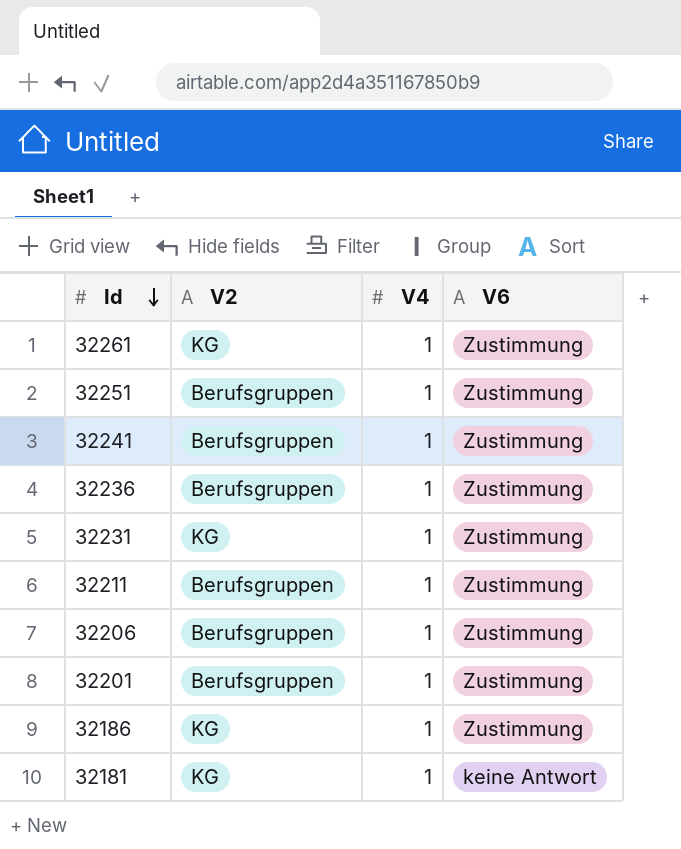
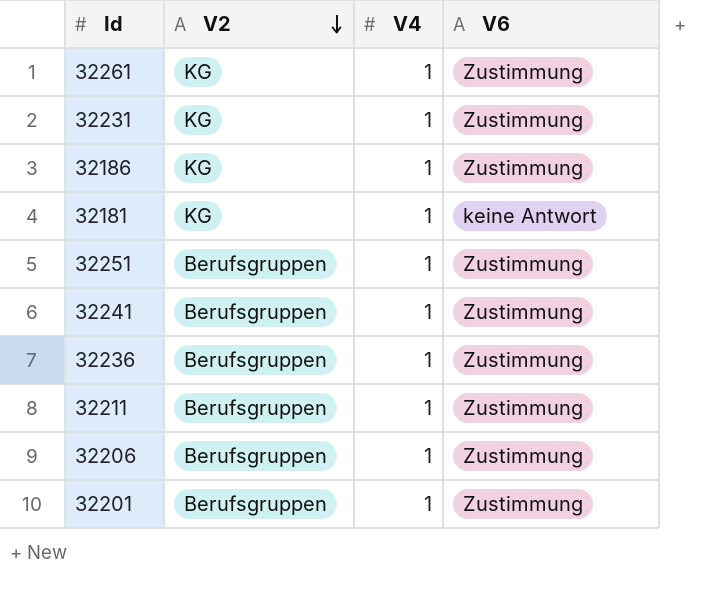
row order: Id descending -> V2 descending

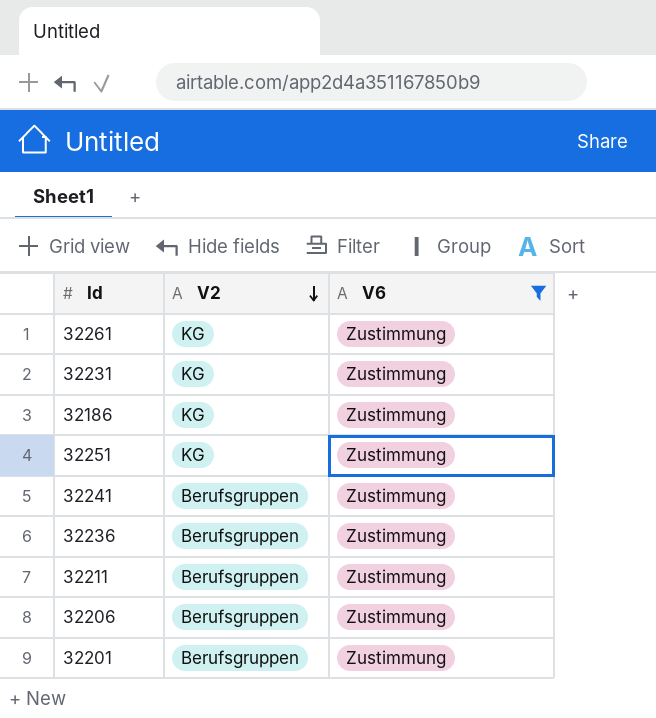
filter: none -> V6 = Zustimmung
column V4 | position: 3 -> none
32251 | V2: Berufsgruppen -> KG

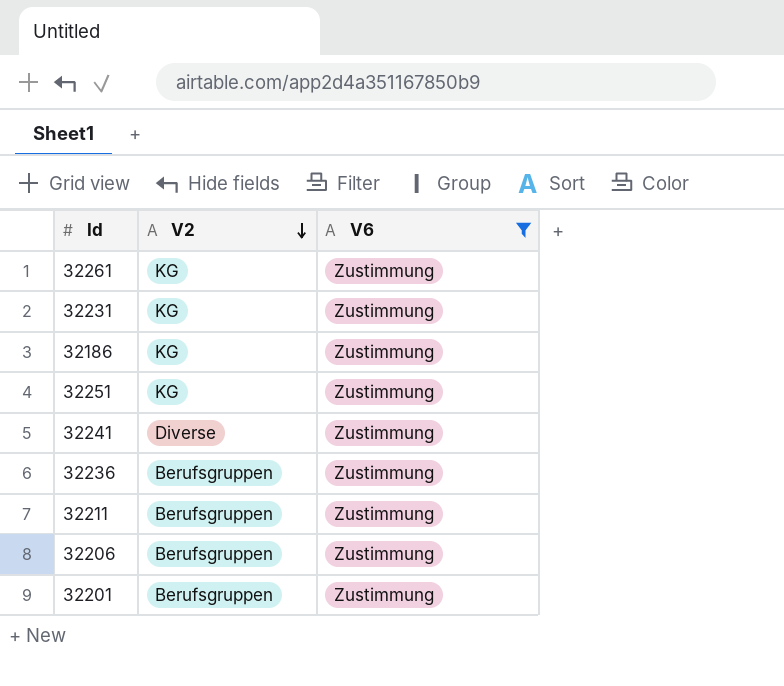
32241 | V2: Berufsgruppen -> Diverse

